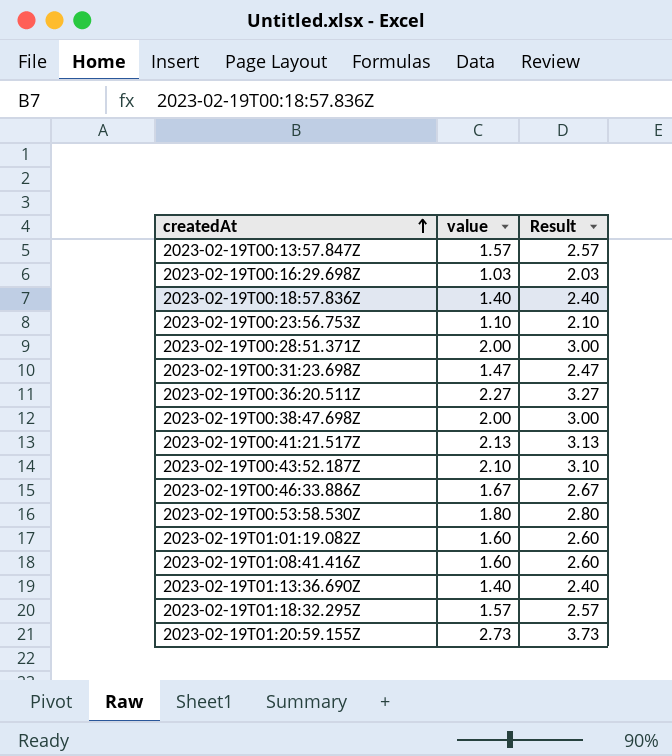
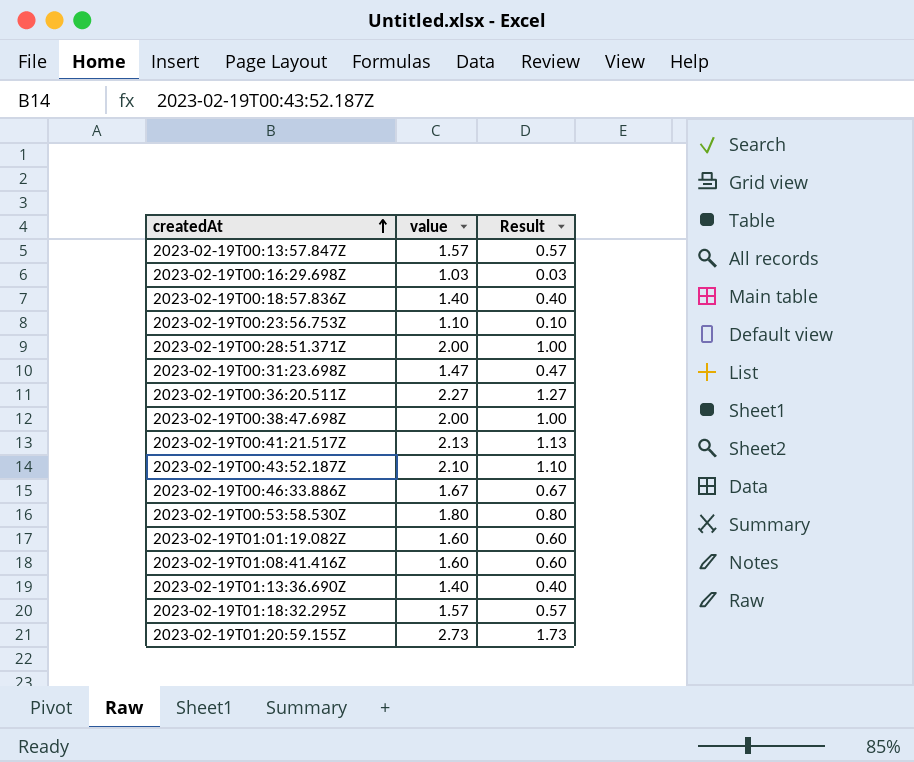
column Result | formula: [value] + 1 -> [value] - 1

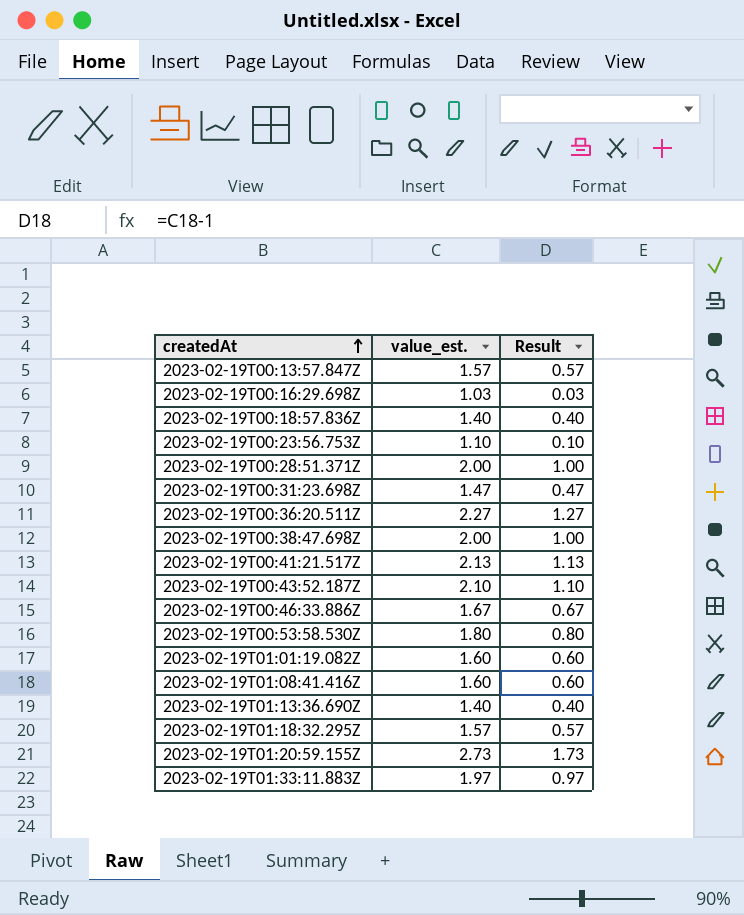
column name: value -> value_est.
row 2023-02-19T01:33:11.883Z: none -> 1.97 | 0.97

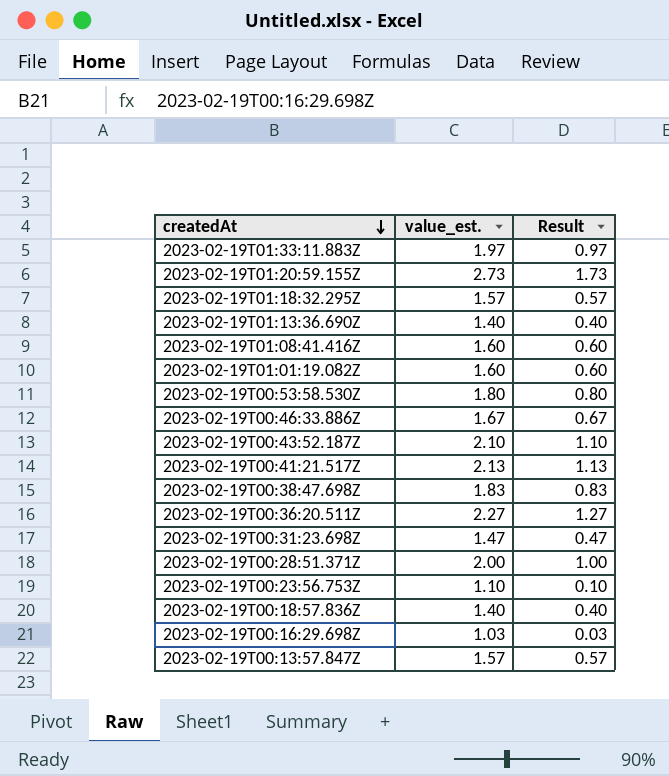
row order: createdAt ascending -> createdAt descending
2023-02-19T00:38:47.698Z | value_est.: 2.00 -> 1.83
2023-02-19T00:38:47.698Z | Result: 1.00 -> 0.83

